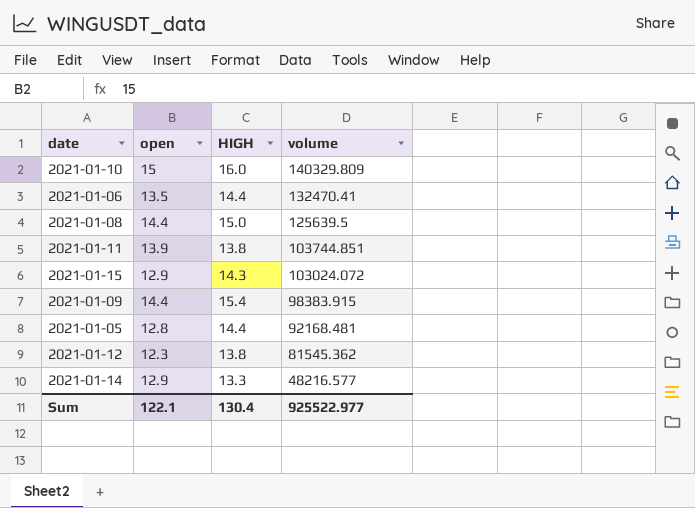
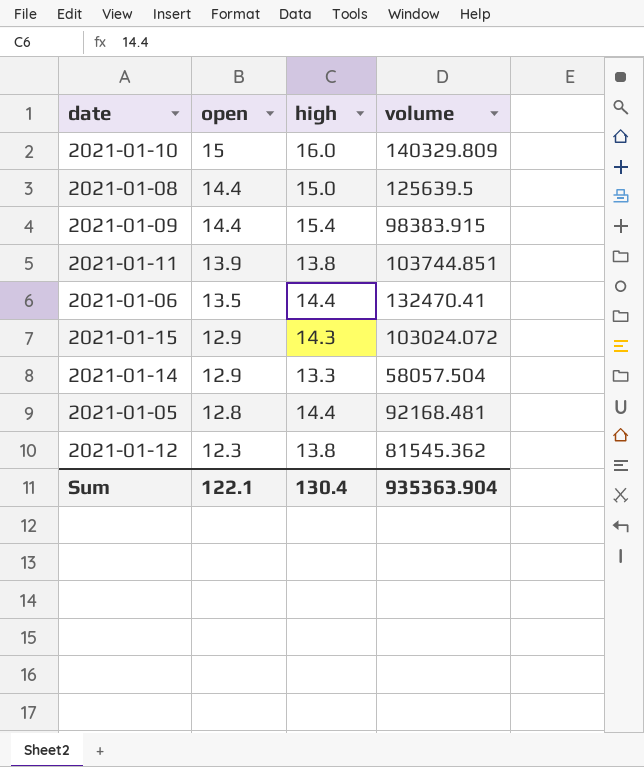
row order: volume descending -> open descending
column name: HIGH -> high
2021-01-14 | volume: 48216.577 -> 58057.504
Sum | volume: 925522.977 -> 935363.904

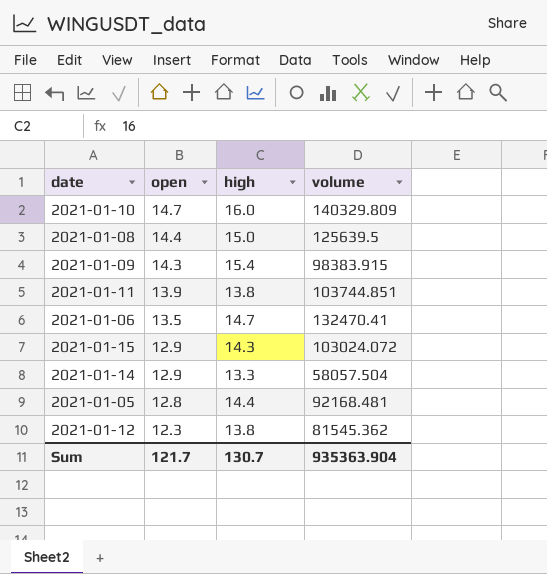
2021-01-10 | open: 15 -> 14.7
2021-01-09 | open: 14.4 -> 14.3
2021-01-06 | high: 14.4 -> 14.7
Sum | open: 122.1 -> 121.7
Sum | high: 130.4 -> 130.7

